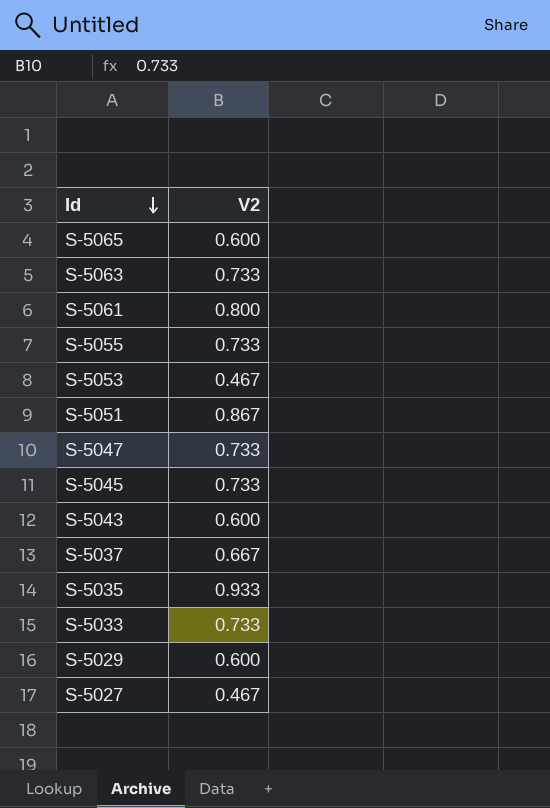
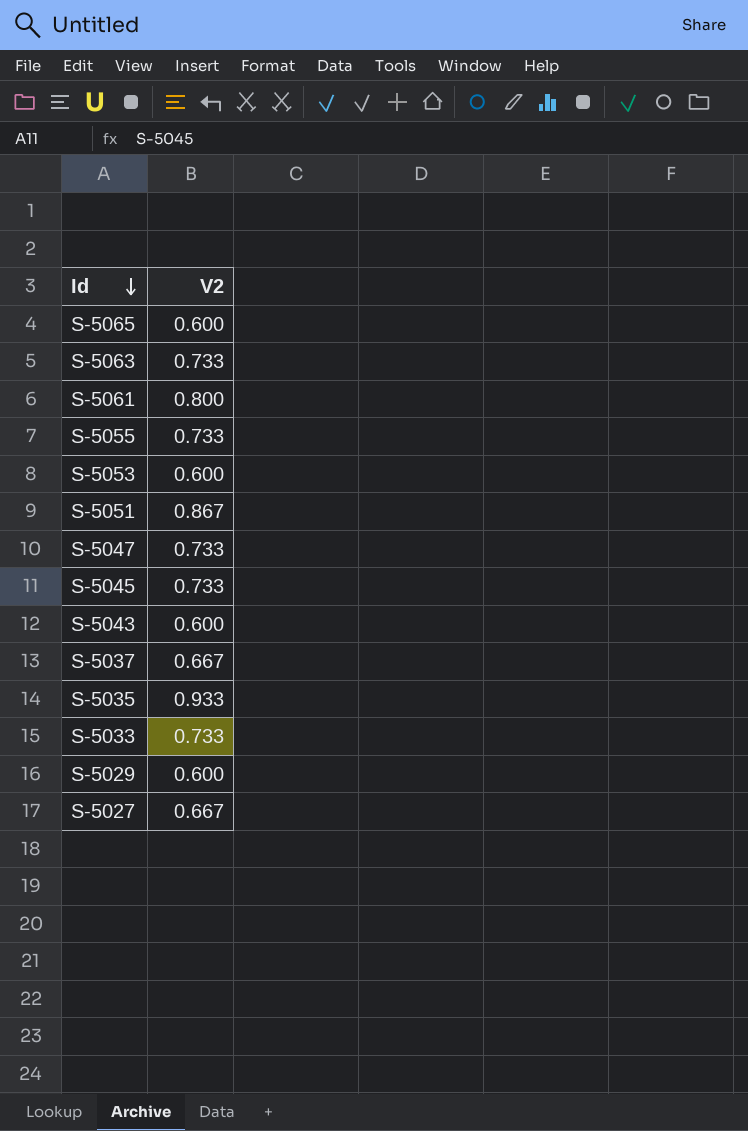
S-5053 | V2: 0.467 -> 0.600
S-5027 | V2: 0.467 -> 0.667

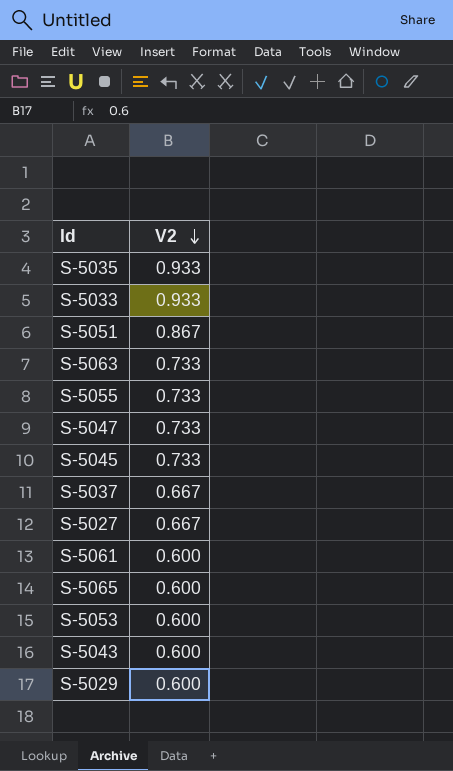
row order: Id descending -> V2 descending
S-5033 | V2: 0.733 -> 0.933
S-5061 | V2: 0.800 -> 0.600

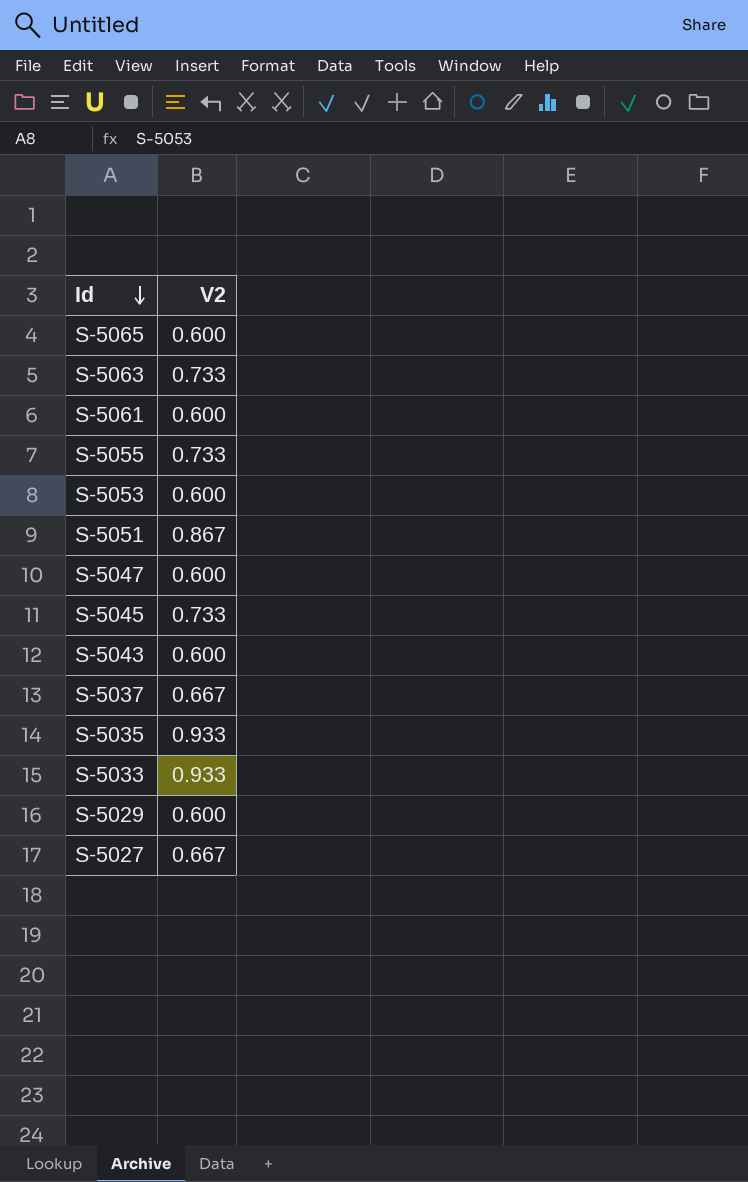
row order: V2 descending -> Id descending
S-5047 | V2: 0.733 -> 0.600

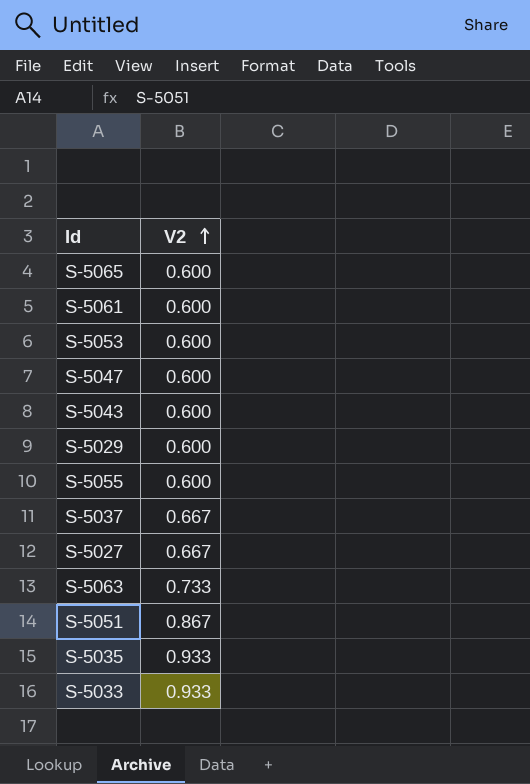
row order: Id descending -> V2 ascending
row S-5045: 0.733 -> none
S-5055 | V2: 0.733 -> 0.600

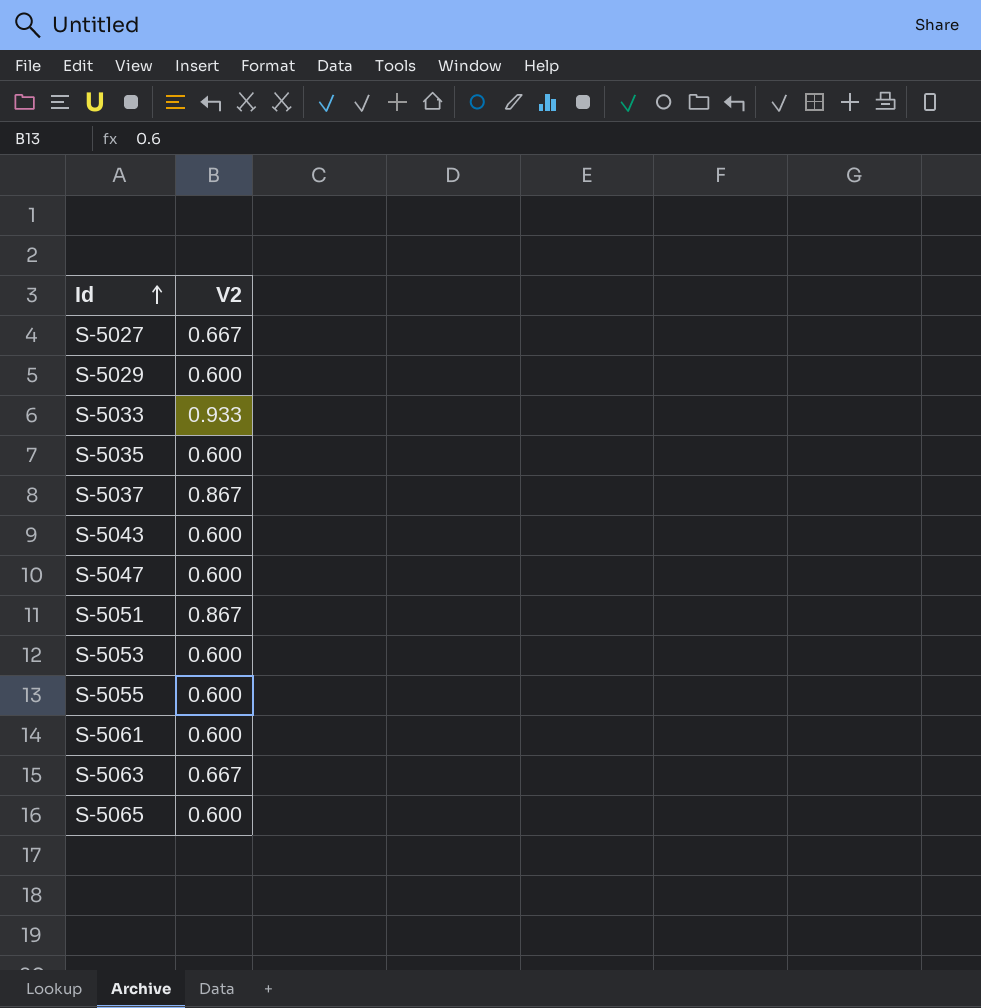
row order: V2 ascending -> Id ascending
S-5035 | V2: 0.933 -> 0.600
S-5037 | V2: 0.667 -> 0.867
S-5063 | V2: 0.733 -> 0.667

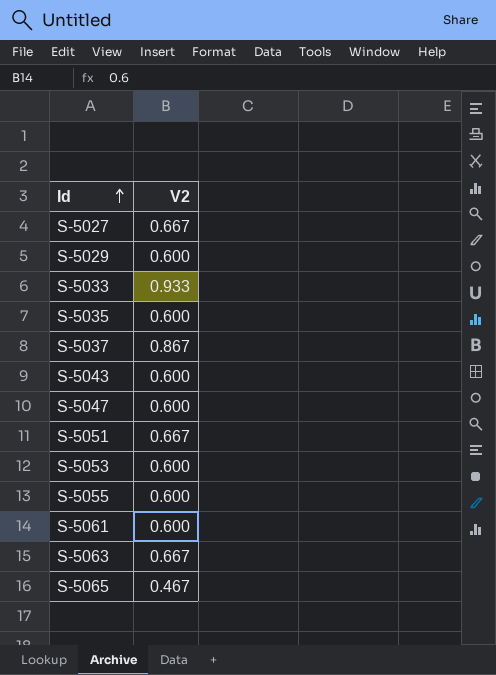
S-5051 | V2: 0.867 -> 0.667
S-5065 | V2: 0.600 -> 0.467

